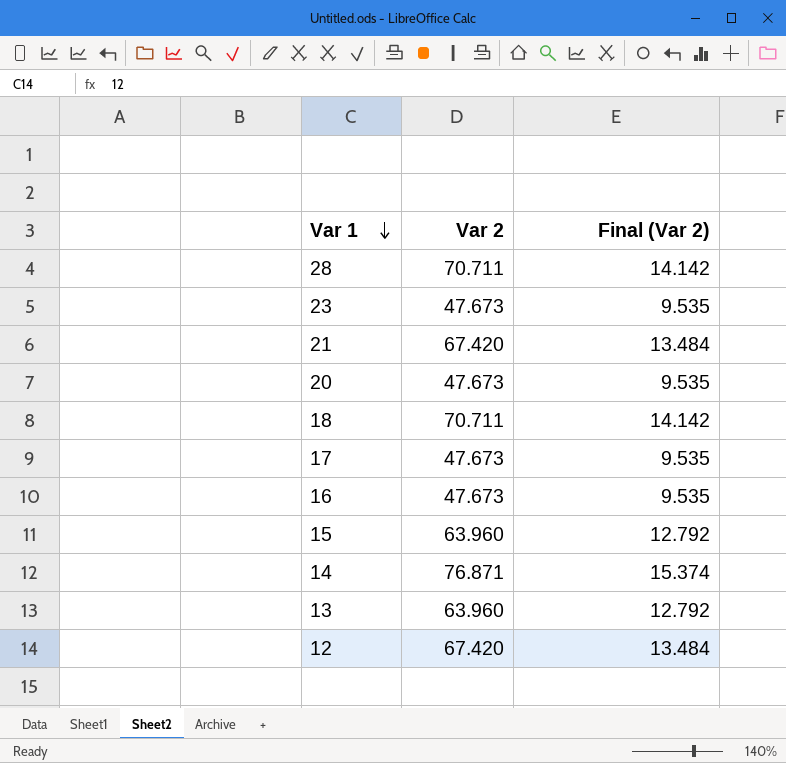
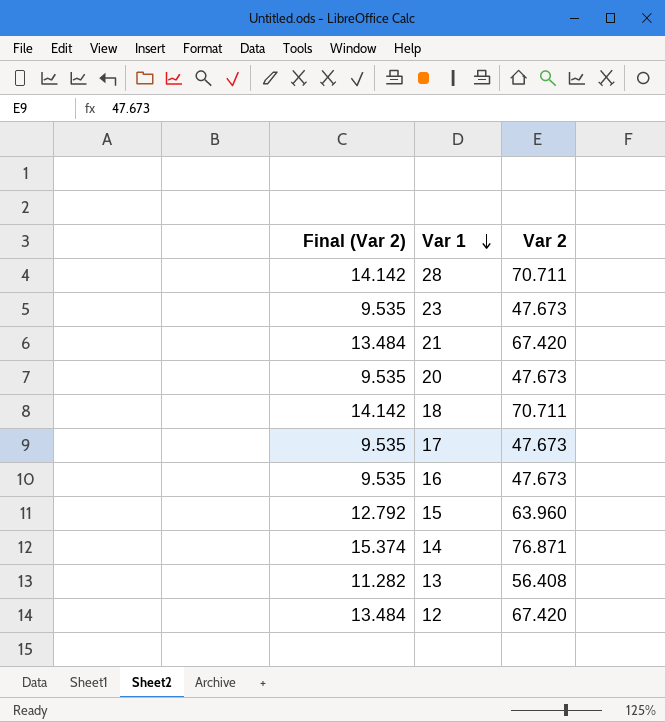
column Final (Var 2) | position: 3 -> 1
13 | Final (Var 2): 12.792 -> 11.282
13 | Var 2: 63.960 -> 56.408

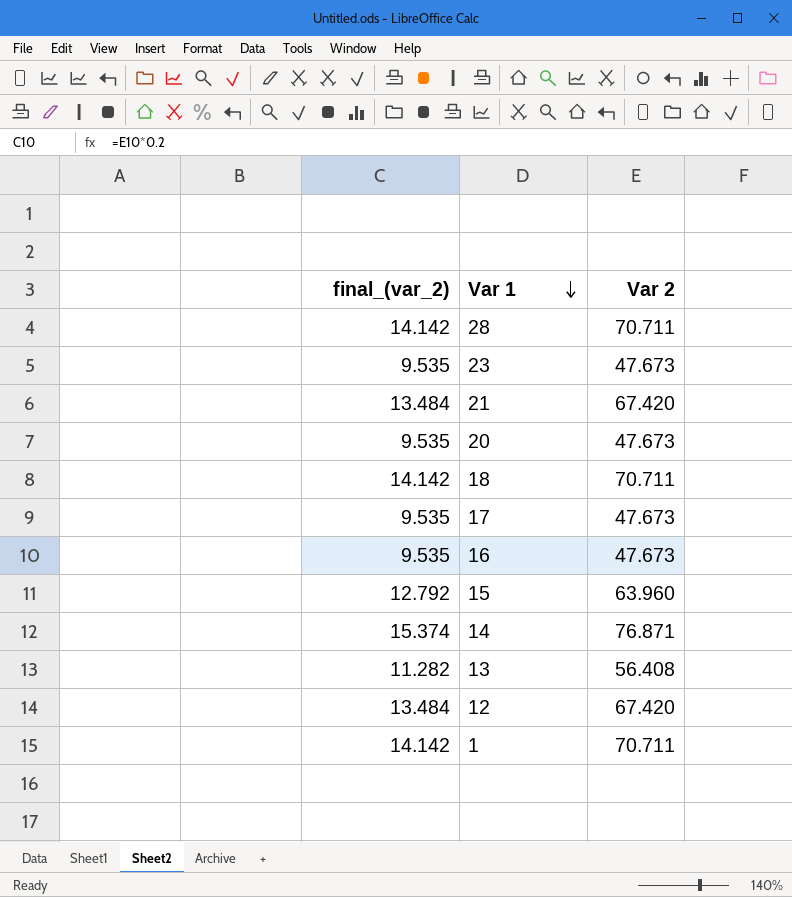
column name: Final (Var 2) -> final_(var_2)
row 1: none -> 14.142 | 70.711

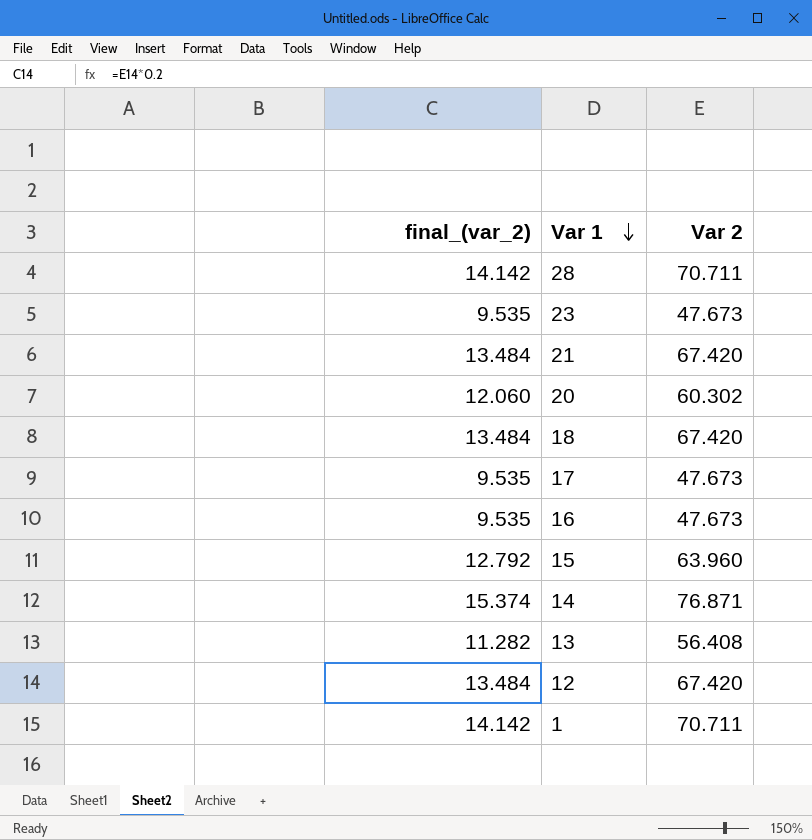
20 | final_(var_2): 9.535 -> 12.060
20 | Var 2: 47.673 -> 60.302
18 | final_(var_2): 14.142 -> 13.484
18 | Var 2: 70.711 -> 67.420

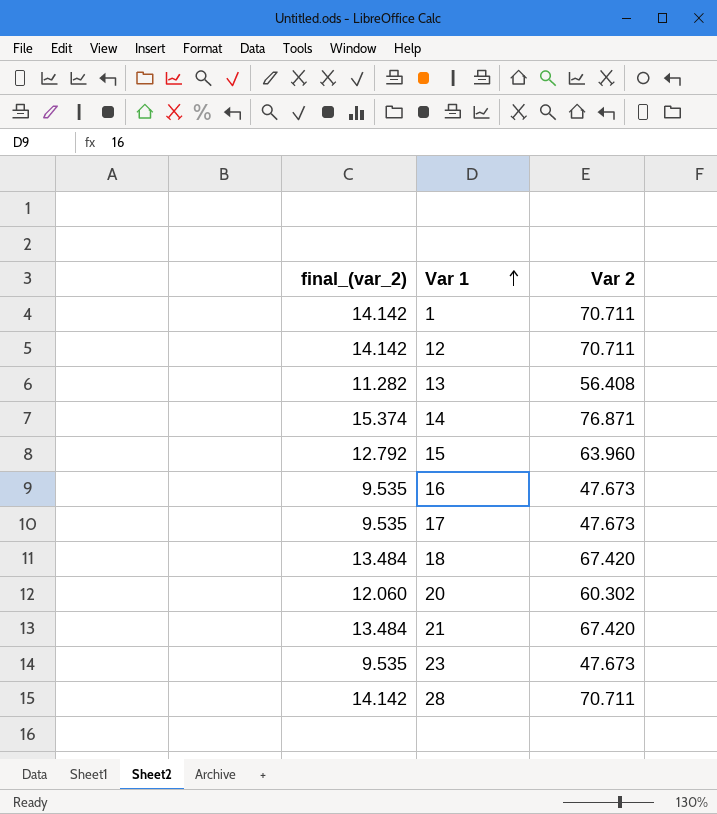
row order: Var 1 descending -> Var 1 ascending
12 | final_(var_2): 13.484 -> 14.142
12 | Var 2: 67.420 -> 70.711

